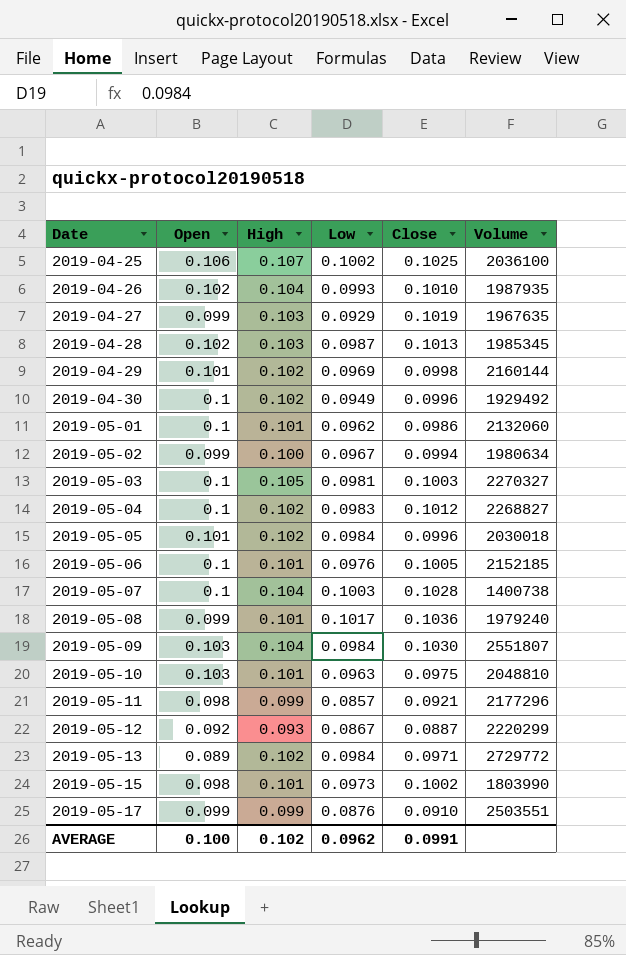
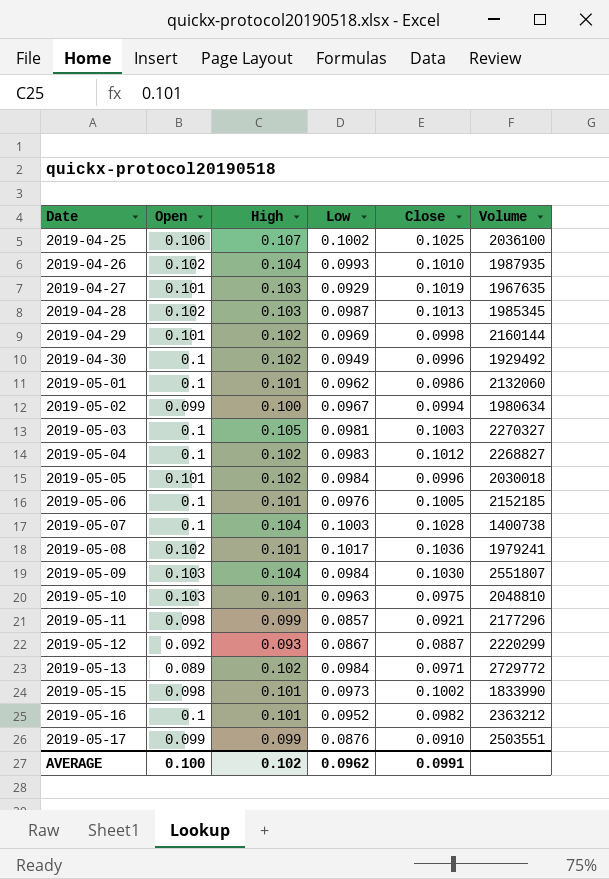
2019-04-27 | Open: 0.099 -> 0.101
2019-05-08 | Open: 0.099 -> 0.102
2019-05-08 | Volume: 1979240 -> 1979241
2019-05-15 | Volume: 1803990 -> 1833990
row 2019-05-16: none -> 0.1 | 0.101 | 0.0952 | 0.0982 | 2363212

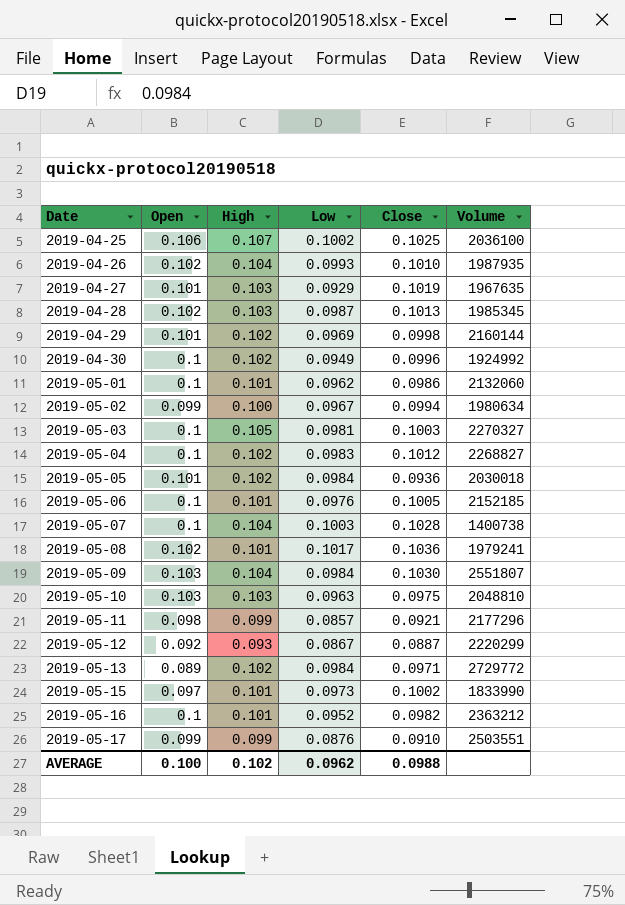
2019-04-30 | Volume: 1929492 -> 1924992
2019-05-05 | Close: 0.0996 -> 0.0936
2019-05-10 | High: 0.101 -> 0.103
2019-05-15 | Open: 0.098 -> 0.097
AVERAGE | Close: 0.0991 -> 0.0988

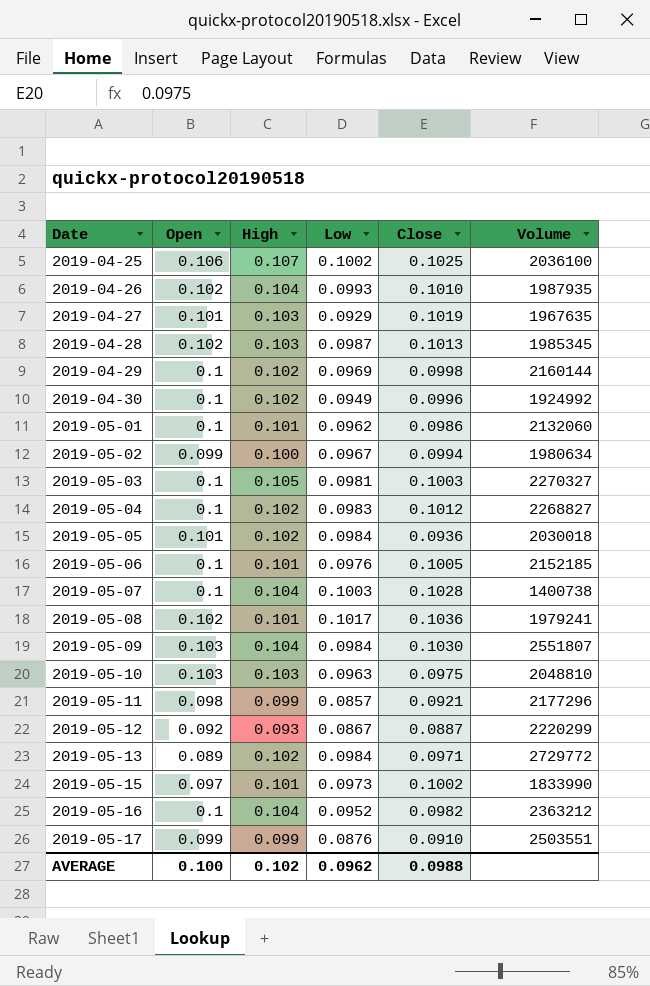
2019-04-29 | Open: 0.101 -> 0.1
2019-05-16 | High: 0.101 -> 0.104

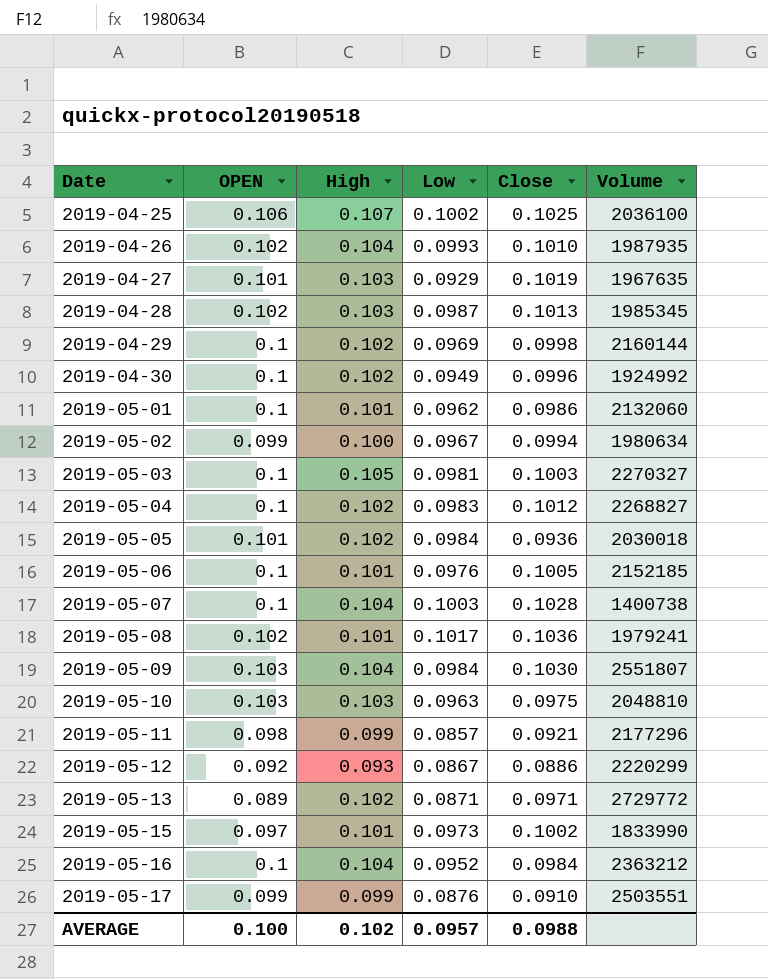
column name: Open -> OPEN
2019-05-12 | Close: 0.0887 -> 0.0886
2019-05-13 | Low: 0.0984 -> 0.0871
2019-05-16 | Close: 0.0982 -> 0.0984
AVERAGE | Low: 0.0962 -> 0.0957

